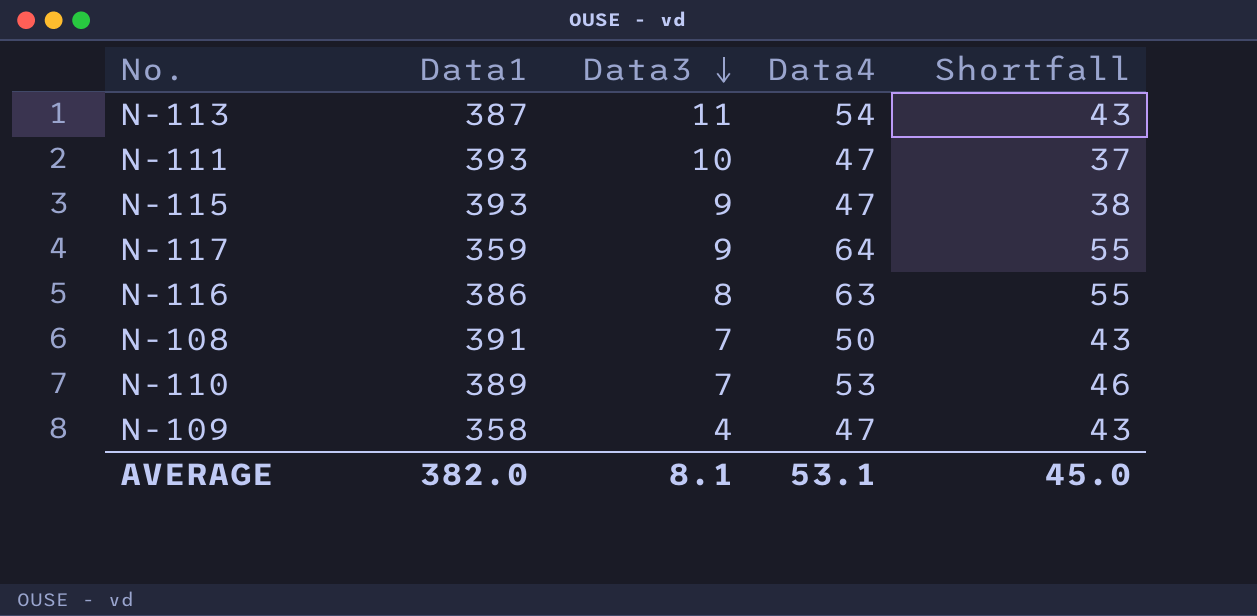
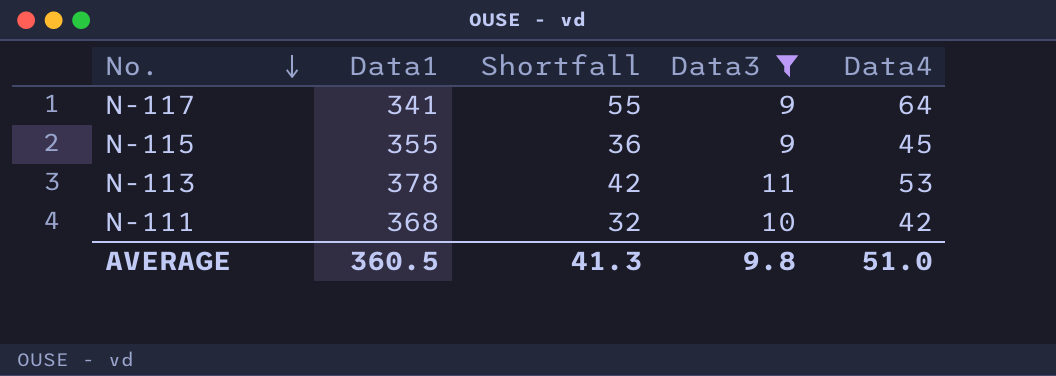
filter: none -> Data3 >= 9
row order: Data3 descending -> No. descending
column Shortfall | position: 5 -> 3
N-117 | Data1: 359 -> 341
N-115 | Data1: 393 -> 355
N-115 | Shortfall: 38 -> 36
N-115 | Data4: 47 -> 45
N-113 | Data1: 387 -> 378
N-113 | Shortfall: 43 -> 42
N-113 | Data4: 54 -> 53
N-111 | Data1: 393 -> 368
N-111 | Shortfall: 37 -> 32
N-111 | Data4: 47 -> 42
AVERAGE | Data1: 382.0 -> 360.5
AVERAGE | Shortfall: 45.0 -> 41.3
AVERAGE | Data3: 8.1 -> 9.8
AVERAGE | Data4: 53.1 -> 51.0

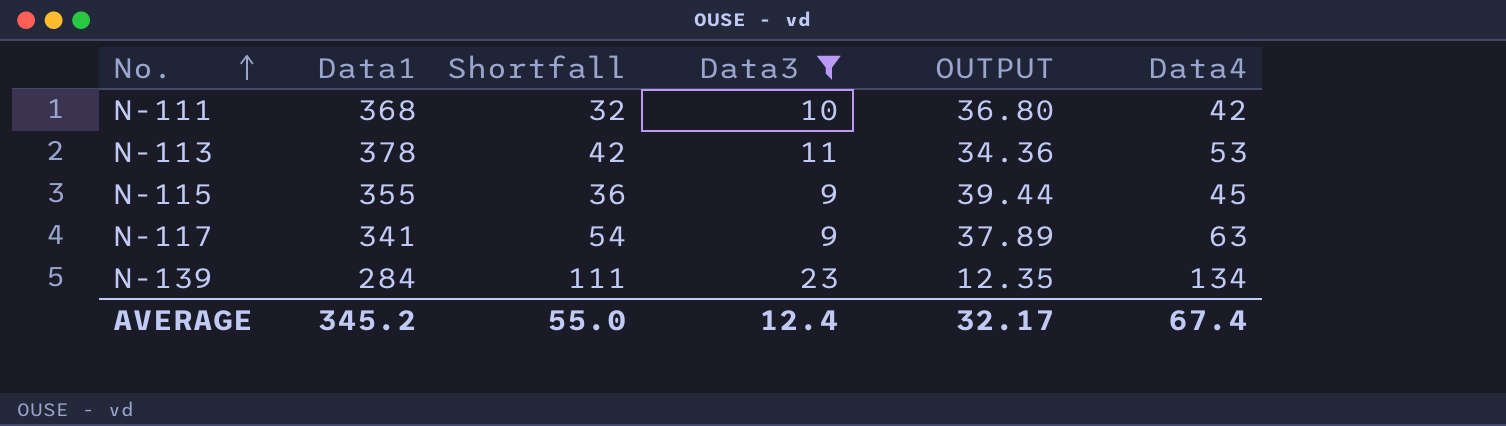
row order: No. descending -> No. ascending
column OUTPUT | formula: none -> [Data1] / [Data3]
N-117 | Shortfall: 55 -> 54
N-117 | Data4: 64 -> 63
row N-139: none -> 284 | 111 | 23 | 12.35 | 134
AVERAGE | Data1: 360.5 -> 345.2
AVERAGE | Shortfall: 41.3 -> 55.0
AVERAGE | Data3: 9.8 -> 12.4
AVERAGE | Data4: 51.0 -> 67.4

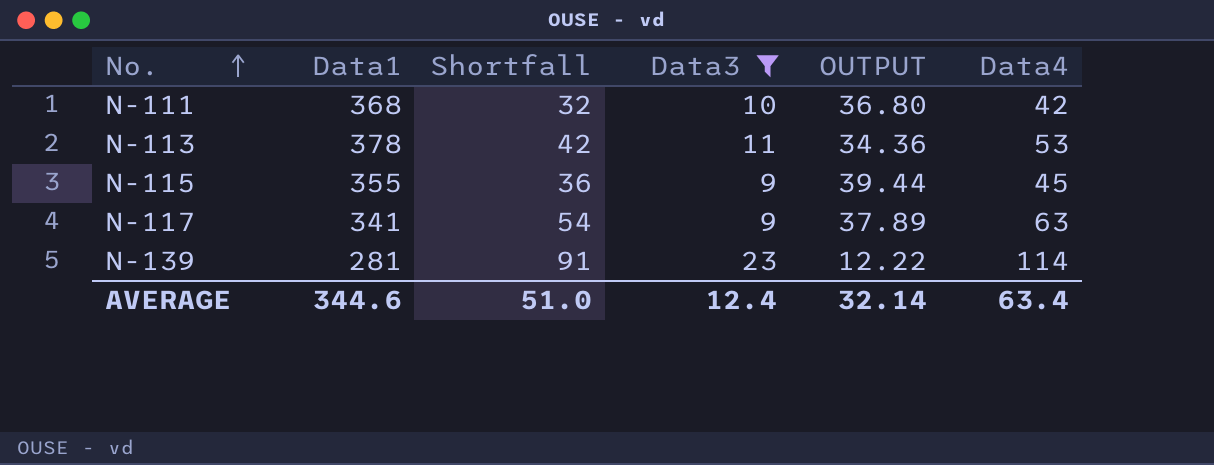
N-139 | Data1: 284 -> 281
N-139 | Shortfall: 111 -> 91
N-139 | OUTPUT: 12.35 -> 12.22
N-139 | Data4: 134 -> 114
AVERAGE | Data1: 345.2 -> 344.6
AVERAGE | Shortfall: 55.0 -> 51.0
AVERAGE | OUTPUT: 32.17 -> 32.14
AVERAGE | Data4: 67.4 -> 63.4

